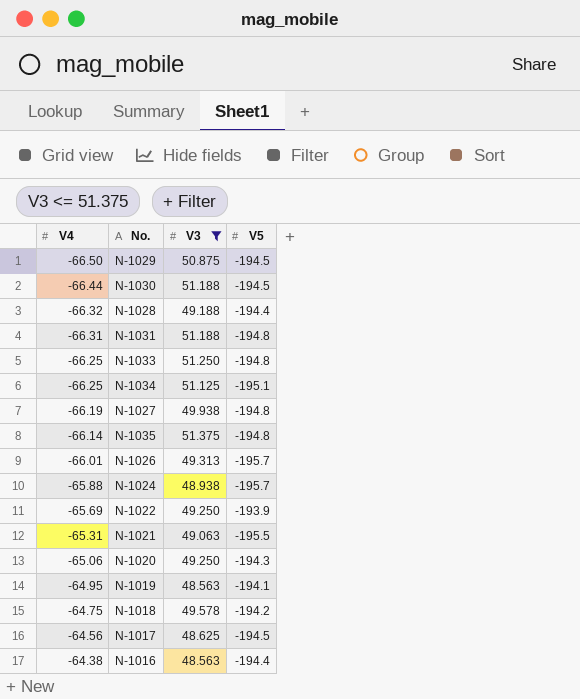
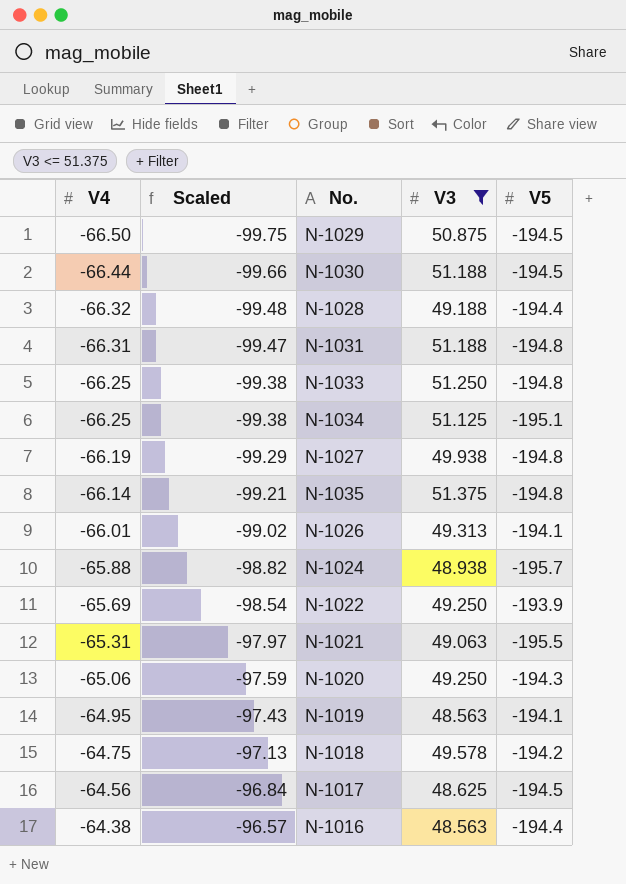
column Scaled | formula: none -> [V4] * 1.5
N-1026 | V5: -195.7 -> -194.1

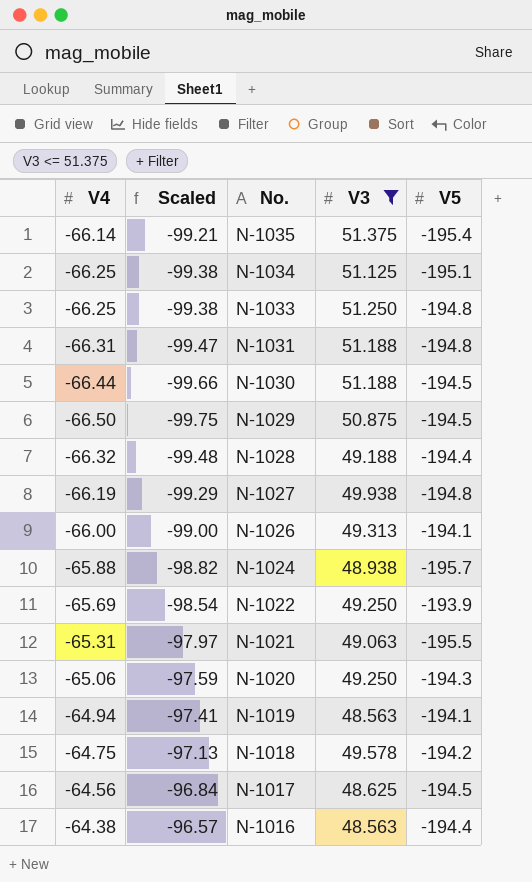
row order: V4 ascending -> No. descending
N-1035 | V5: -194.8 -> -195.4
N-1026 | V4: -66.01 -> -66.00
N-1026 | Scaled: -99.02 -> -99.00
N-1019 | V4: -64.95 -> -64.94
N-1019 | Scaled: -97.43 -> -97.41

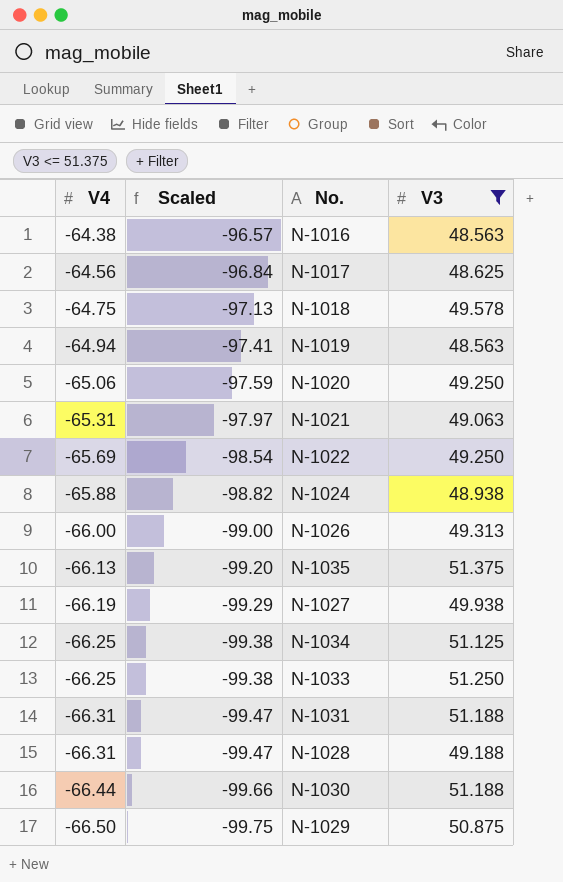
row order: No. descending -> V4 descending
column V5 | position: 5 -> none
N-1035 | V4: -66.14 -> -66.13
N-1035 | Scaled: -99.21 -> -99.20
N-1028 | V4: -66.32 -> -66.31
N-1028 | Scaled: -99.48 -> -99.47

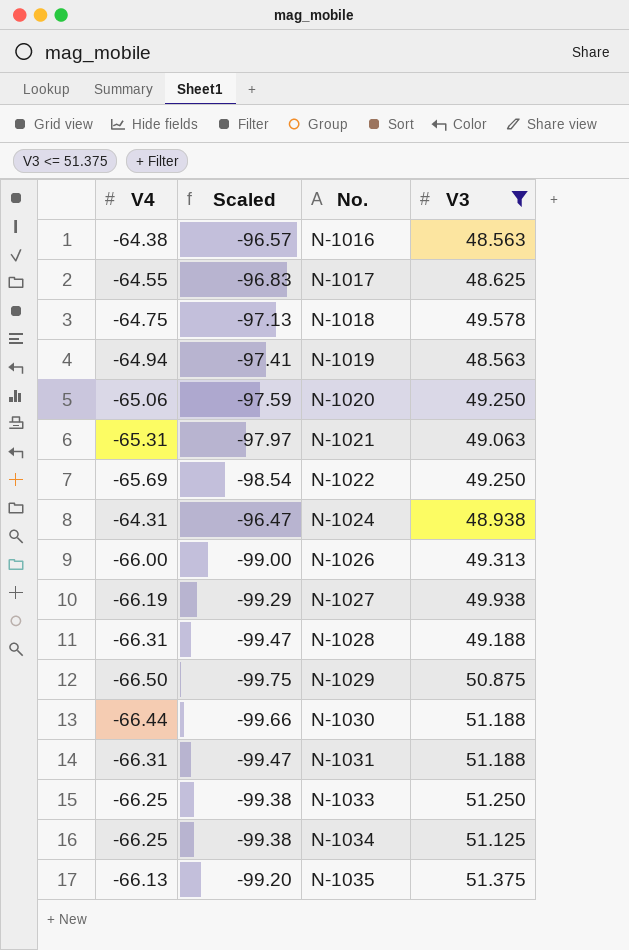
row order: V4 descending -> No. ascending
N-1017 | V4: -64.56 -> -64.55
N-1017 | Scaled: -96.84 -> -96.83
N-1024 | V4: -65.88 -> -64.31
N-1024 | Scaled: -98.82 -> -96.47

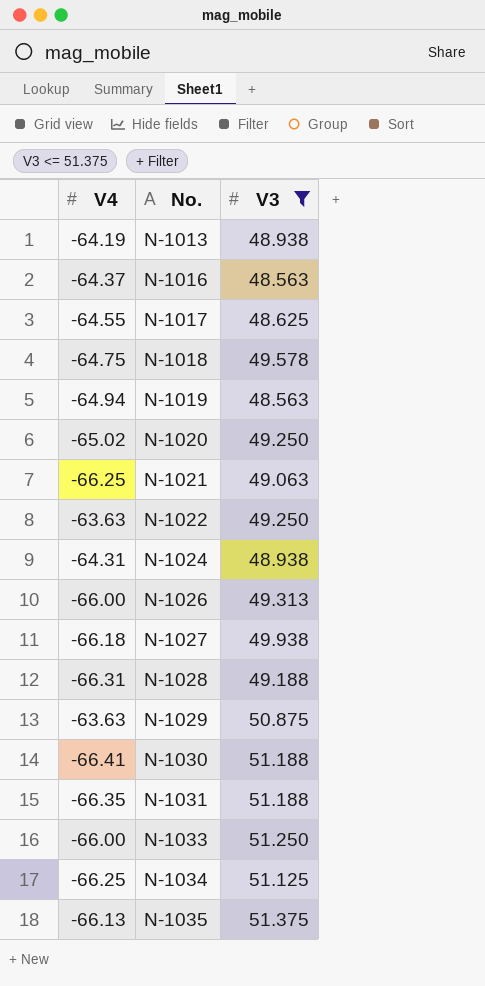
column Scaled | formula: [V4] * 1.5 -> none
row N-1013: none -> -64.19 | 48.938
N-1016 | V4: -64.38 -> -64.37
N-1020 | V4: -65.06 -> -65.02
N-1021 | V4: -65.31 -> -66.25
N-1022 | V4: -65.69 -> -63.63
N-1027 | V4: -66.19 -> -66.18
N-1029 | V4: -66.50 -> -63.63
N-1030 | V4: -66.44 -> -66.41
N-1031 | V4: -66.31 -> -66.35
N-1033 | V4: -66.25 -> -66.00

